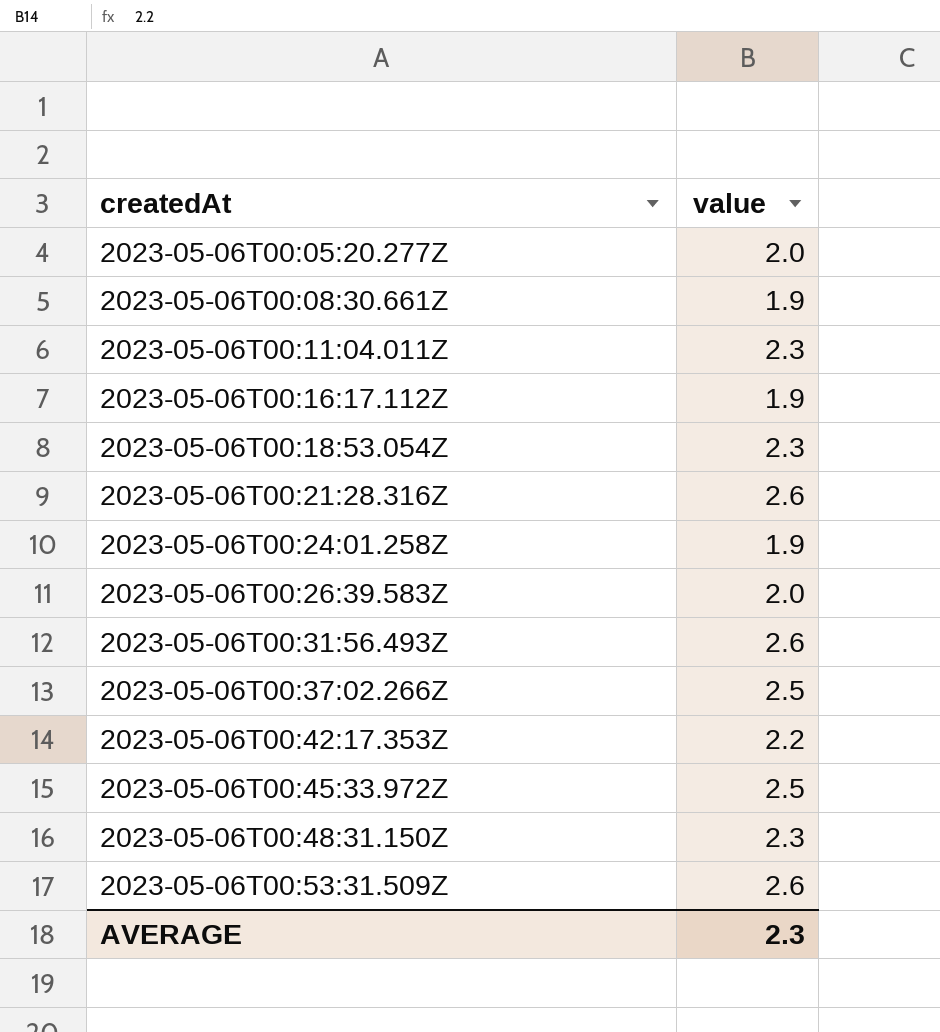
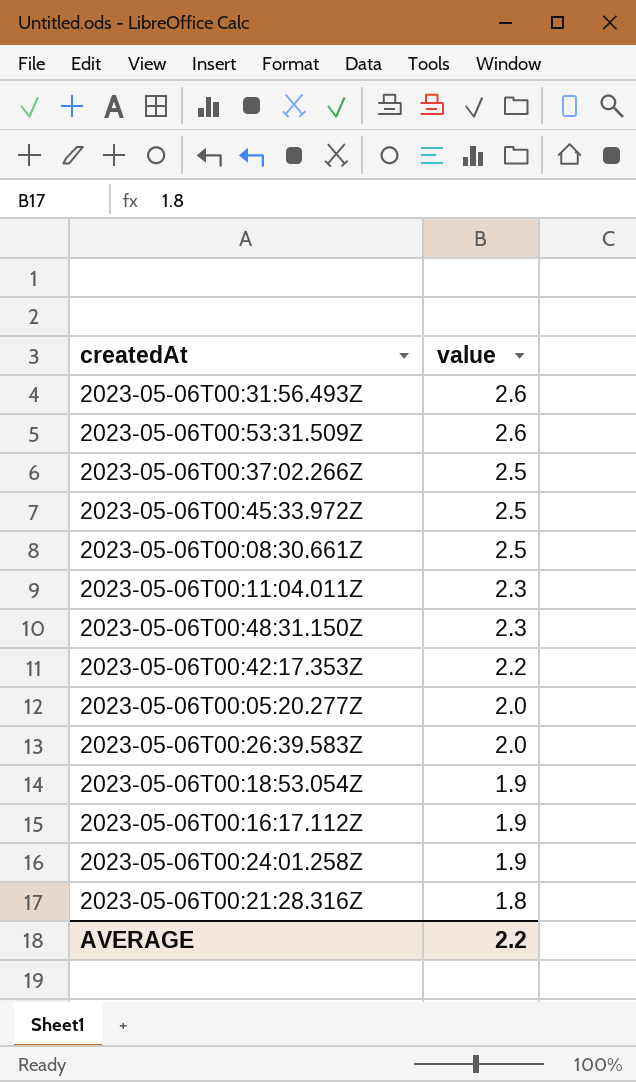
row order: createdAt ascending -> value descending
2023-05-06T00:08:30.661Z | value: 1.9 -> 2.5
2023-05-06T00:18:53.054Z | value: 2.3 -> 1.9
2023-05-06T00:21:28.316Z | value: 2.6 -> 1.8
AVERAGE | value: 2.3 -> 2.2

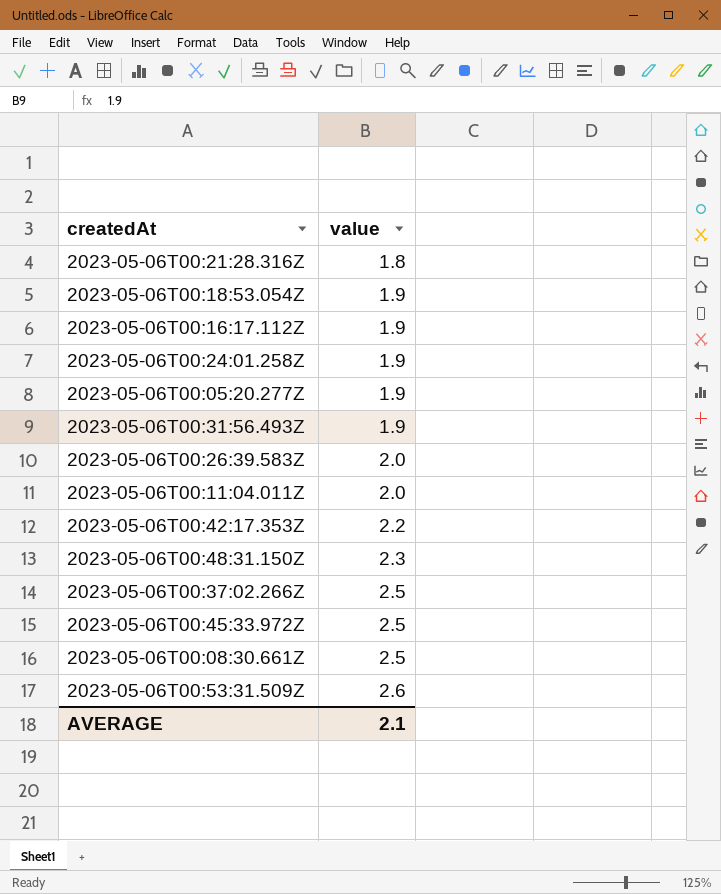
row order: value descending -> value ascending
2023-05-06T00:05:20.277Z | value: 2.0 -> 1.9
2023-05-06T00:31:56.493Z | value: 2.6 -> 1.9
2023-05-06T00:11:04.011Z | value: 2.3 -> 2.0
AVERAGE | value: 2.2 -> 2.1

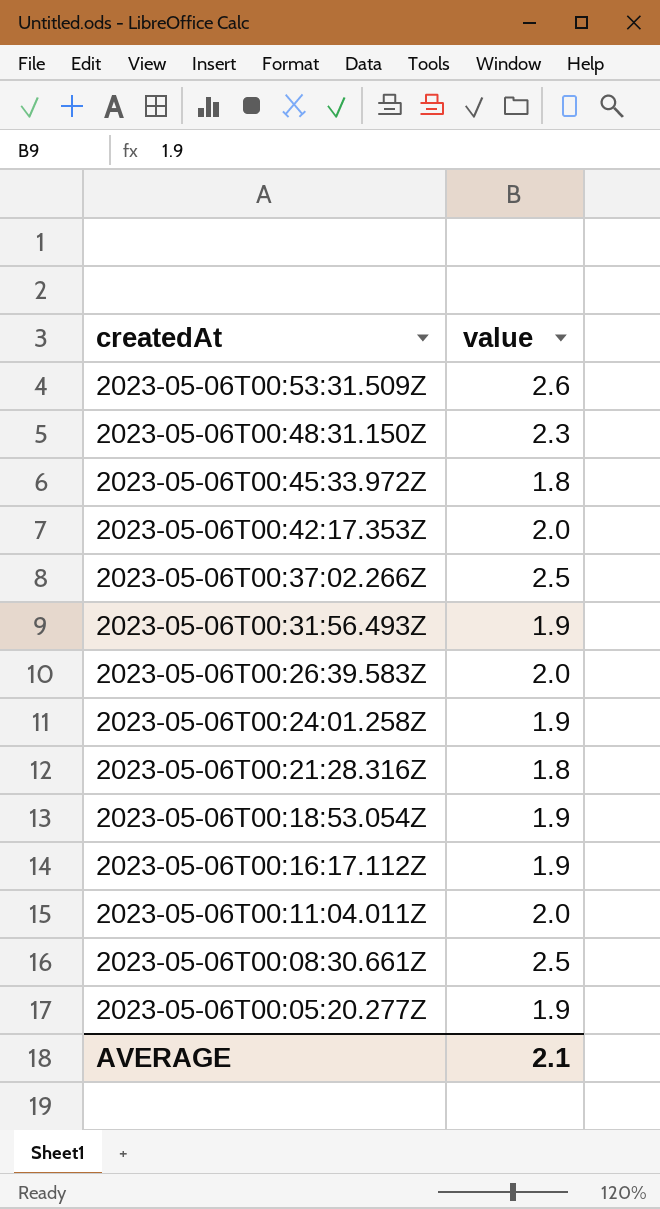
row order: value ascending -> createdAt descending
2023-05-06T00:45:33.972Z | value: 2.5 -> 1.8
2023-05-06T00:42:17.353Z | value: 2.2 -> 2.0

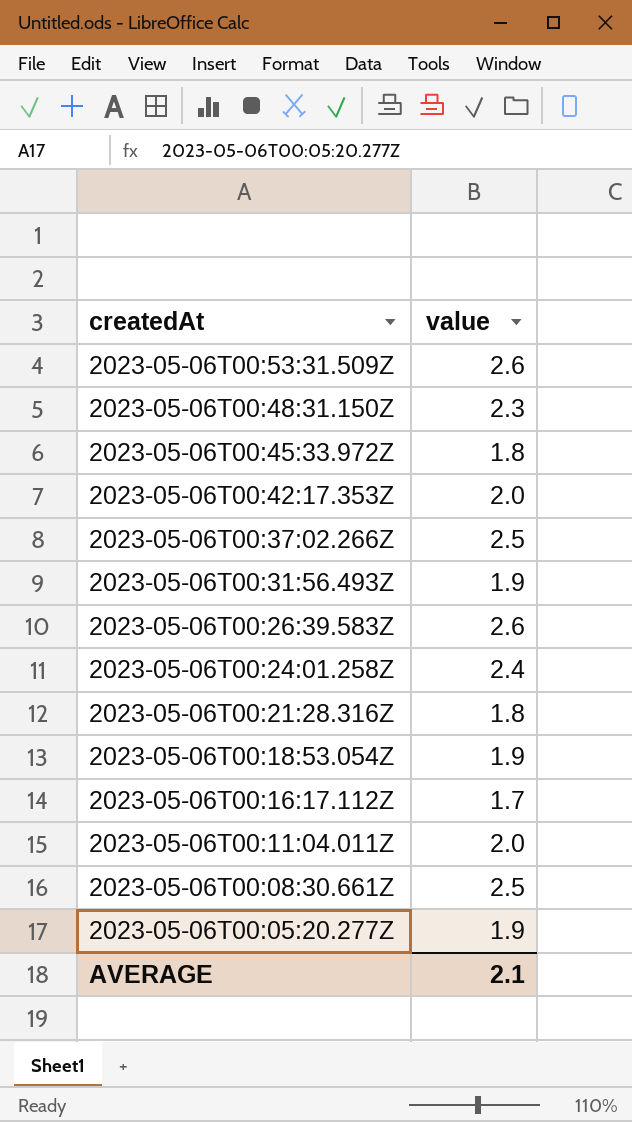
2023-05-06T00:26:39.583Z | value: 2.0 -> 2.6
2023-05-06T00:24:01.258Z | value: 1.9 -> 2.4
2023-05-06T00:16:17.112Z | value: 1.9 -> 1.7

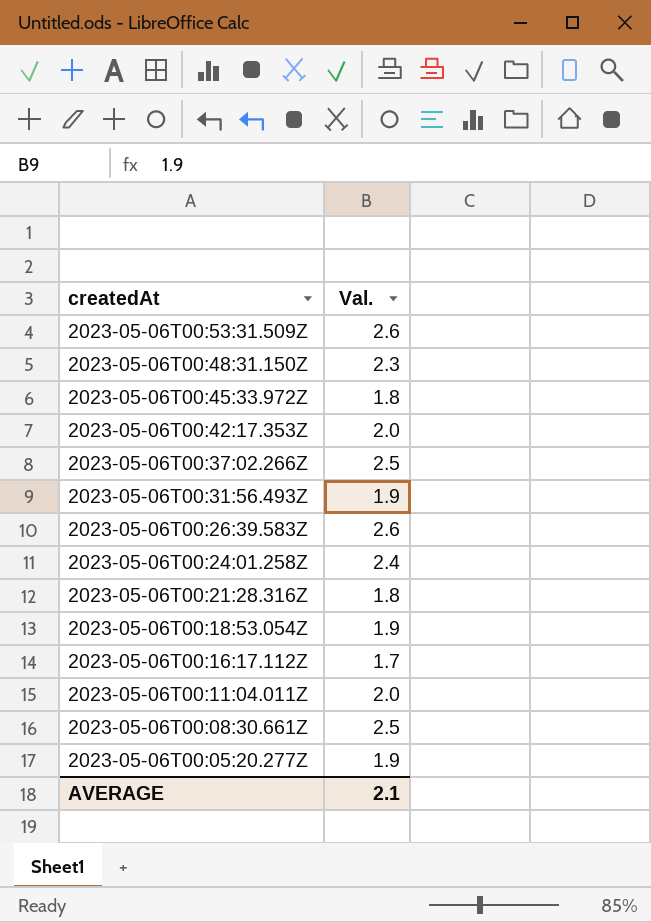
column name: value -> Val.

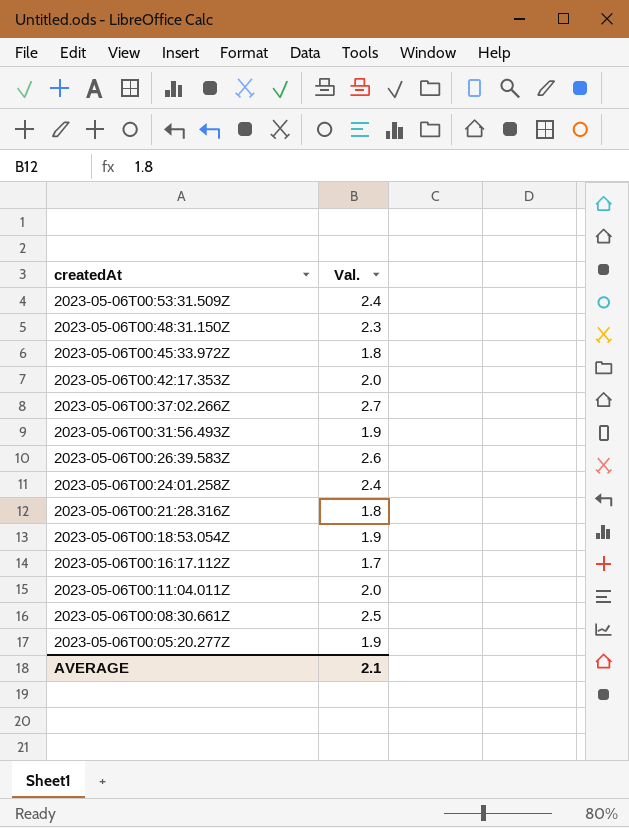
2023-05-06T00:53:31.509Z | Val.: 2.6 -> 2.4
2023-05-06T00:37:02.266Z | Val.: 2.5 -> 2.7

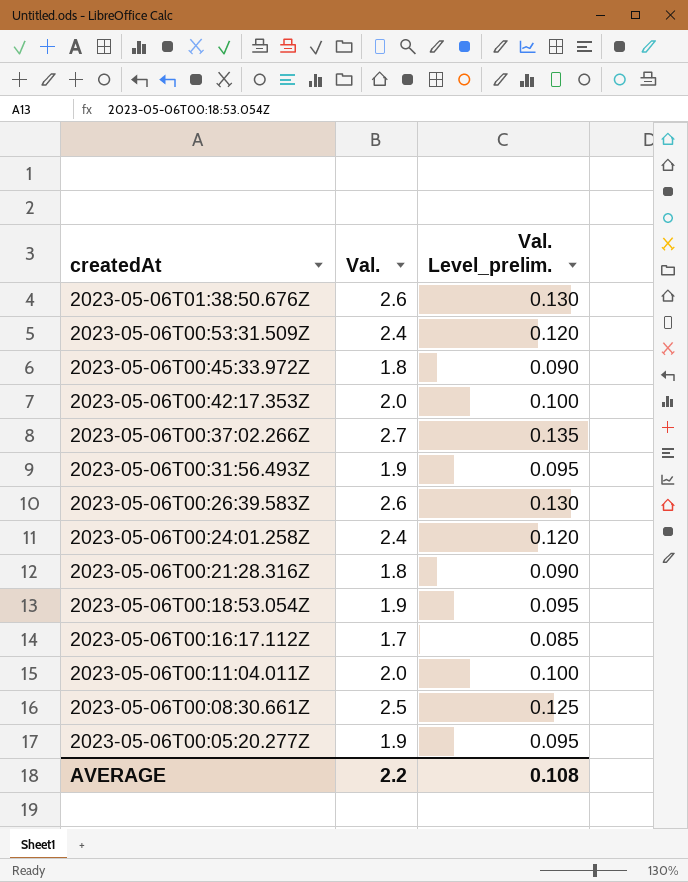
column Val. Level_prelim. | formula: none -> [Val.] * 0.05
row 2023-05-06T00:48:31.150Z: 2.3 -> none
row 2023-05-06T01:38:50.676Z: none -> 2.6 | 0.130
AVERAGE | Val.: 2.1 -> 2.2

